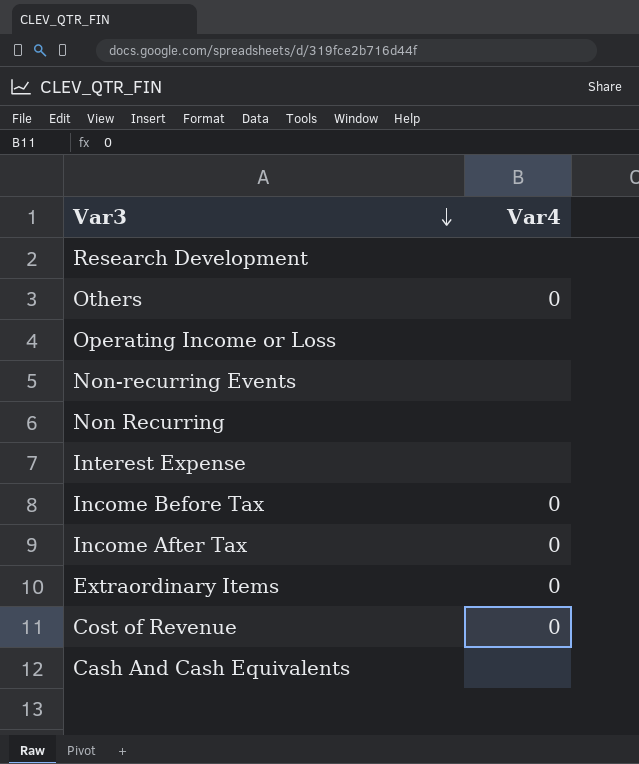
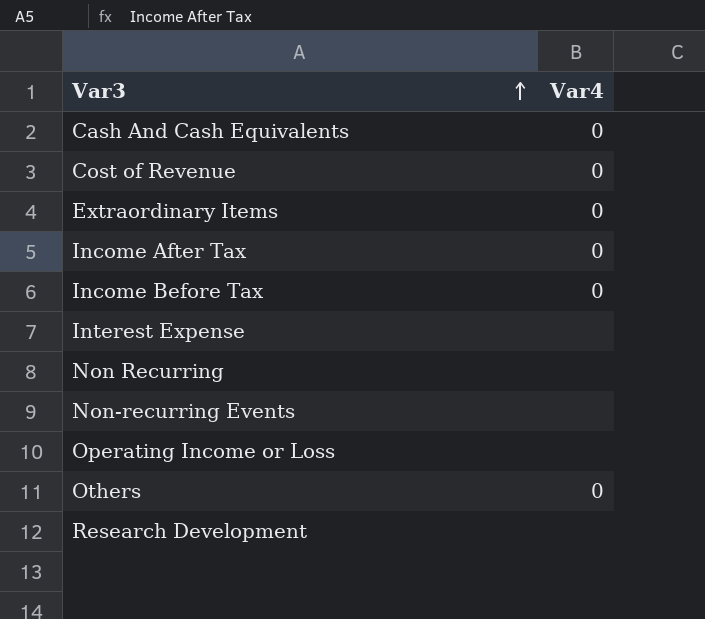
row order: Var3 descending -> Var3 ascending
Cash And Cash Equivalents | Var4: none -> 0

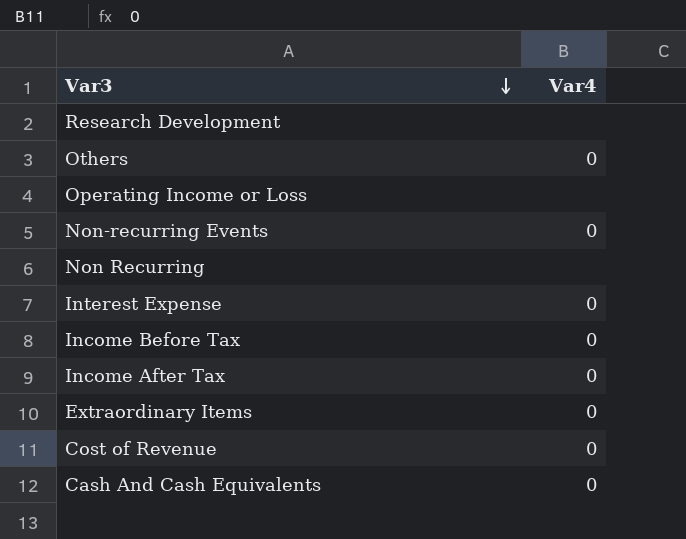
row order: Var3 ascending -> Var3 descending
Non-recurring Events | Var4: none -> 0
Interest Expense | Var4: none -> 0

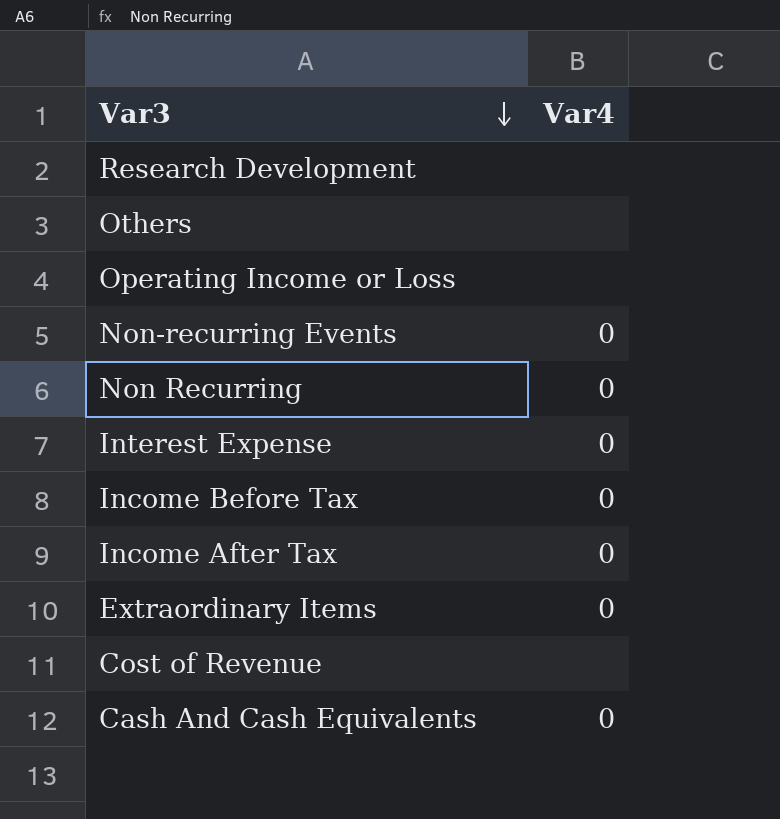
Others | Var4: 0 -> none
Non Recurring | Var4: none -> 0
Cost of Revenue | Var4: 0 -> none

